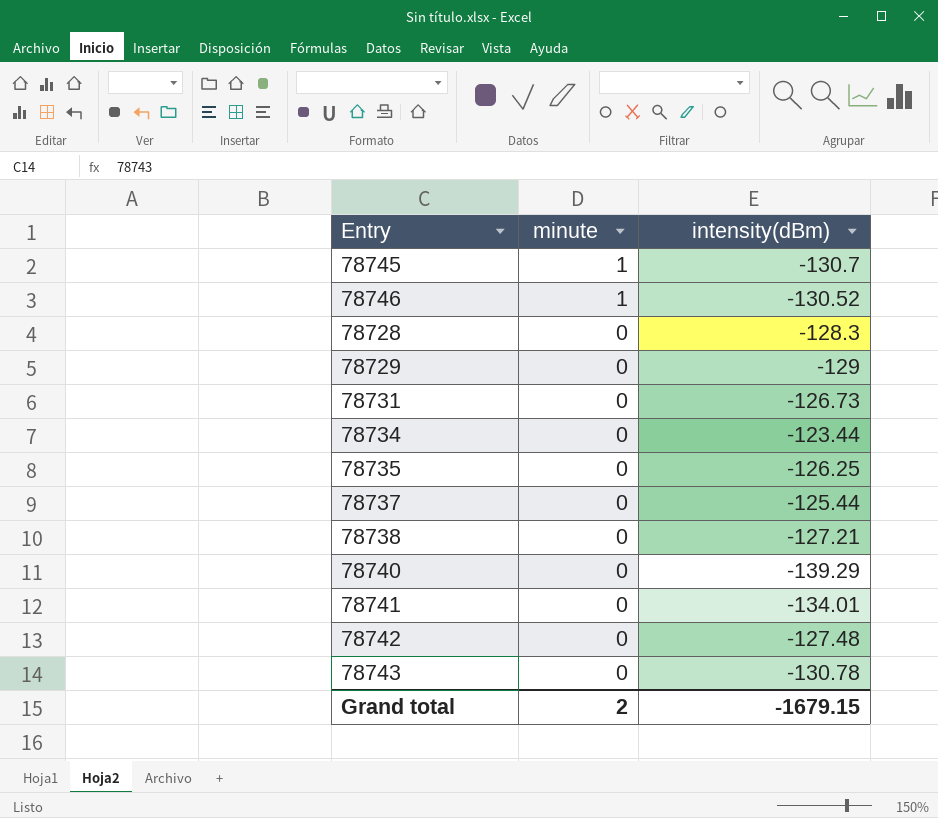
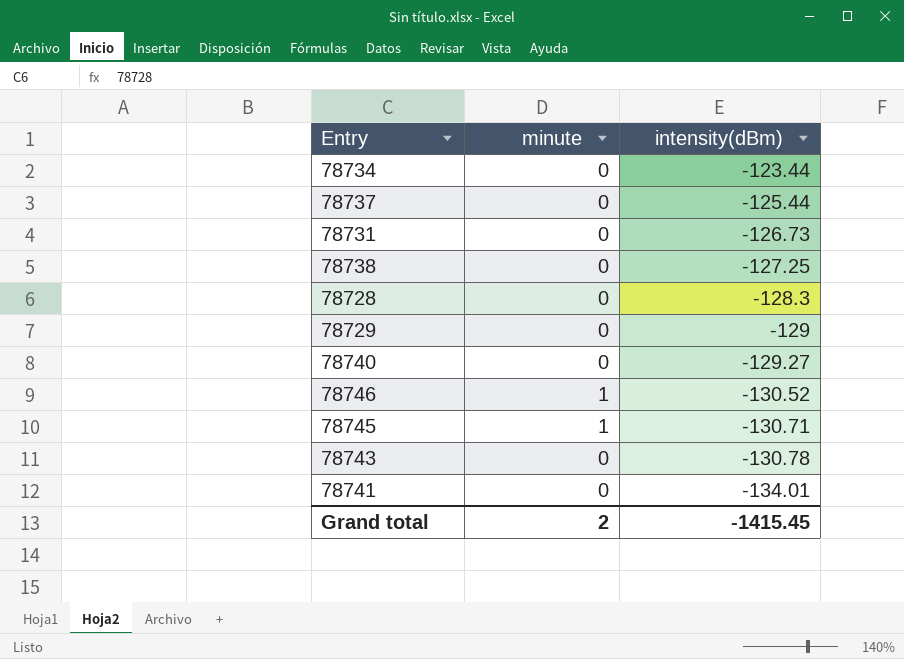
row order: minute descending -> intensity(dBm) descending
row 78735: 0 | -126.25 -> none
row 78742: 0 | -127.48 -> none
78738 | intensity(dBm): -127.21 -> -127.25
78740 | intensity(dBm): -139.29 -> -129.27
78745 | intensity(dBm): -130.7 -> -130.71
Grand total | intensity(dBm): -1679.15 -> -1415.45

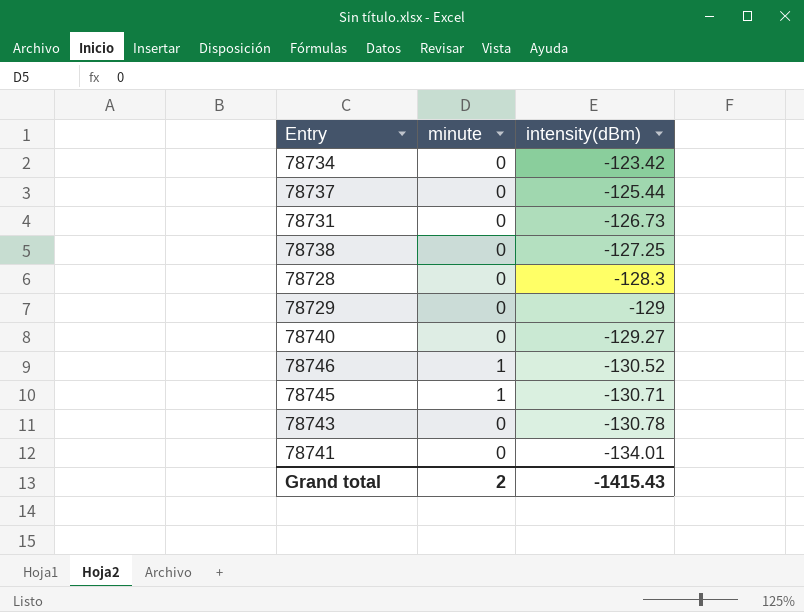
78734 | intensity(dBm): -123.44 -> -123.42
Grand total | intensity(dBm): -1415.45 -> -1415.43

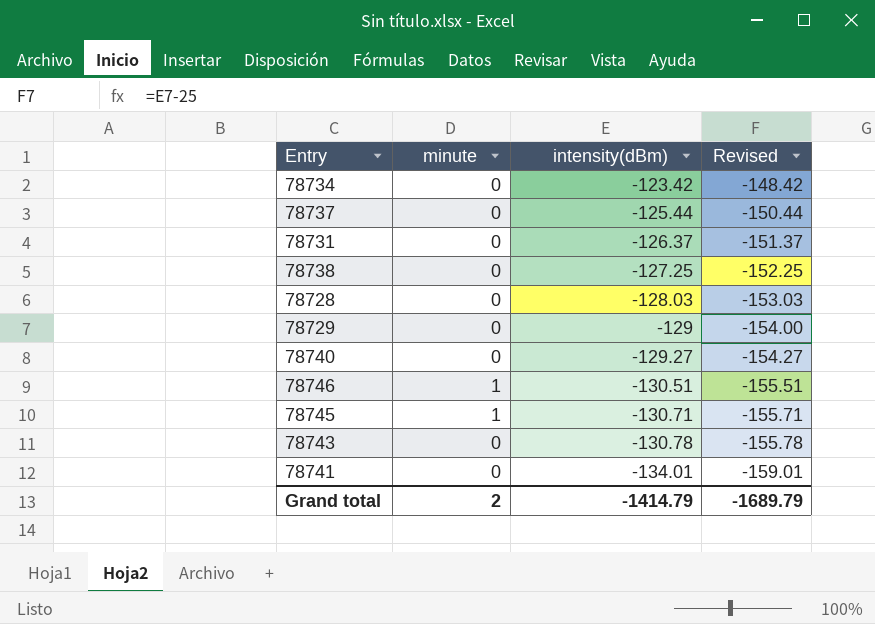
column Revised | formula: none -> [intensity(dBm)] - 25
78731 | intensity(dBm): -126.73 -> -126.37
78728 | intensity(dBm): -128.3 -> -128.03
78746 | intensity(dBm): -130.52 -> -130.51
Grand total | intensity(dBm): -1415.43 -> -1414.79

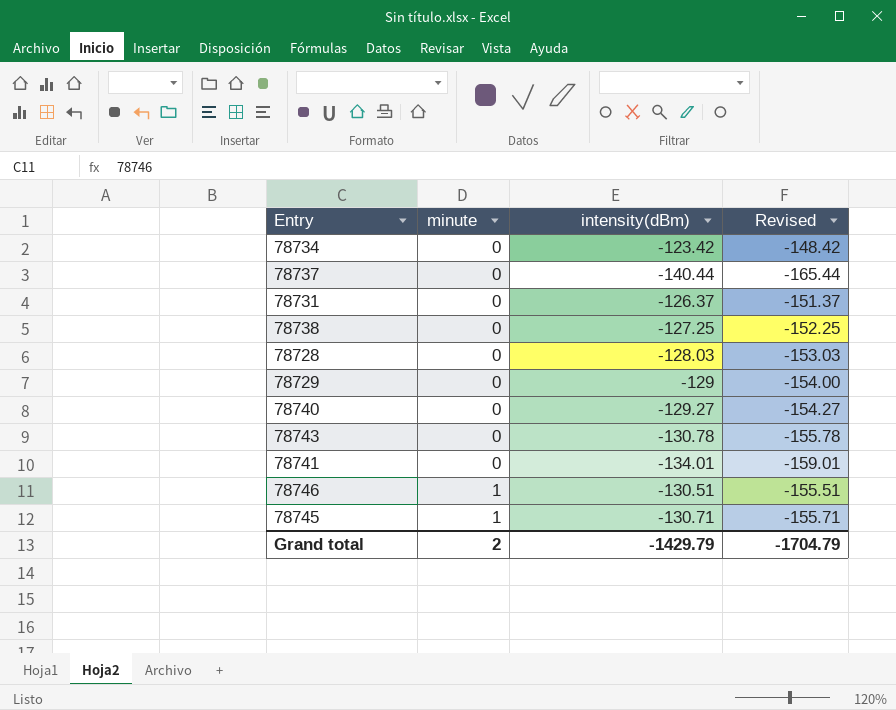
row order: intensity(dBm) descending -> minute ascending
78737 | intensity(dBm): -125.44 -> -140.44
78737 | Revised: -150.44 -> -165.44
Grand total | intensity(dBm): -1414.79 -> -1429.79
Grand total | Revised: -1689.79 -> -1704.79

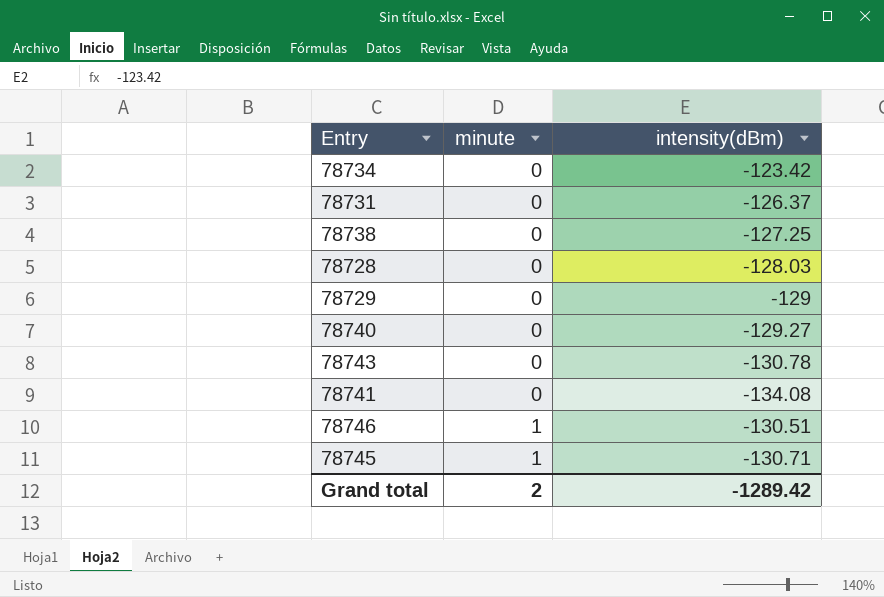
column Revised | formula: [intensity(dBm)] - 25 -> none
row 78737: 0 | -140.44 | -165.44 -> none
78741 | intensity(dBm): -134.01 -> -134.08
Grand total | intensity(dBm): -1429.79 -> -1289.42

